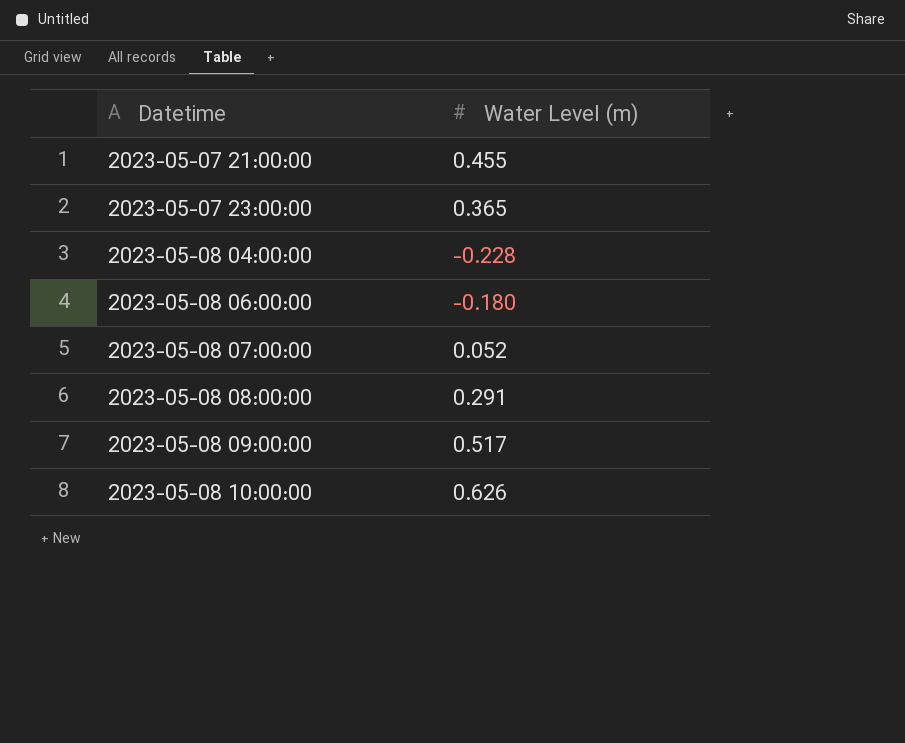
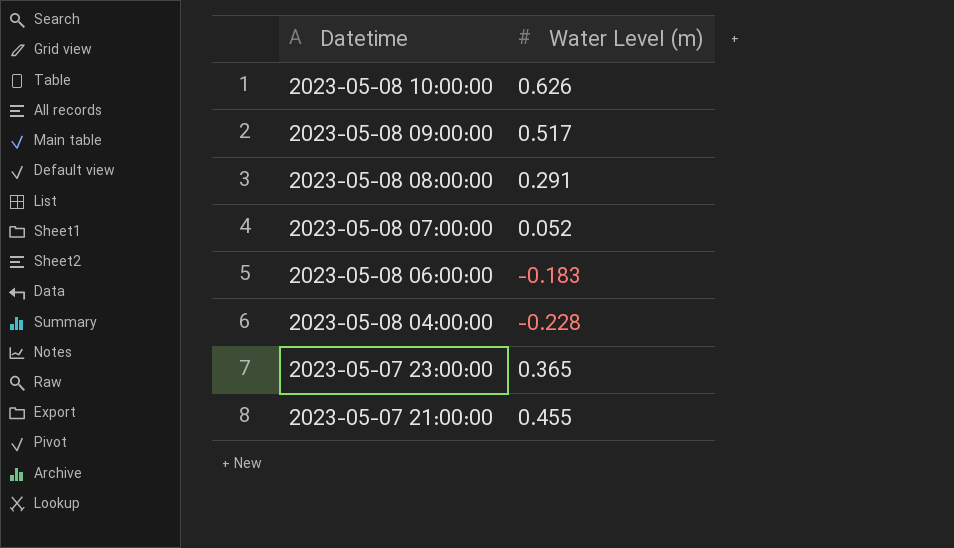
row order: Datetime ascending -> Datetime descending
2023-05-08 06:00:00 | Water Level (m): -0.180 -> -0.183

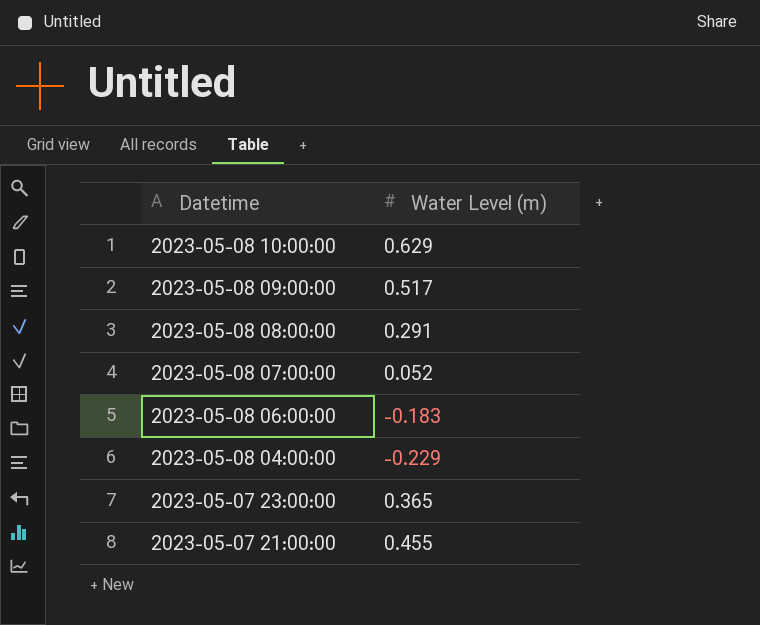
2023-05-08 10:00:00 | Water Level (m): 0.626 -> 0.629
2023-05-08 04:00:00 | Water Level (m): -0.228 -> -0.229

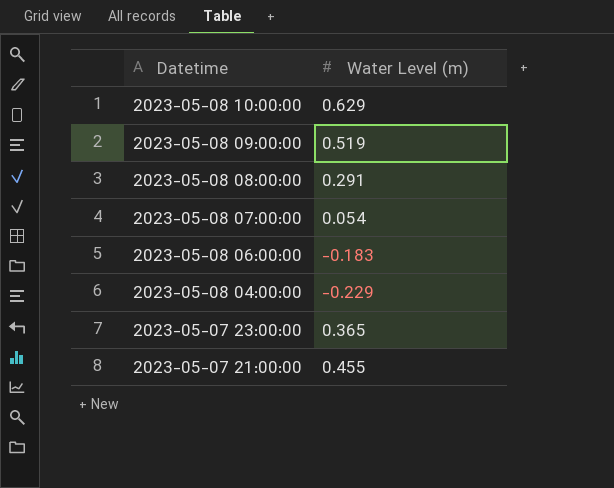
2023-05-08 09:00:00 | Water Level (m): 0.517 -> 0.519
2023-05-08 07:00:00 | Water Level (m): 0.052 -> 0.054

